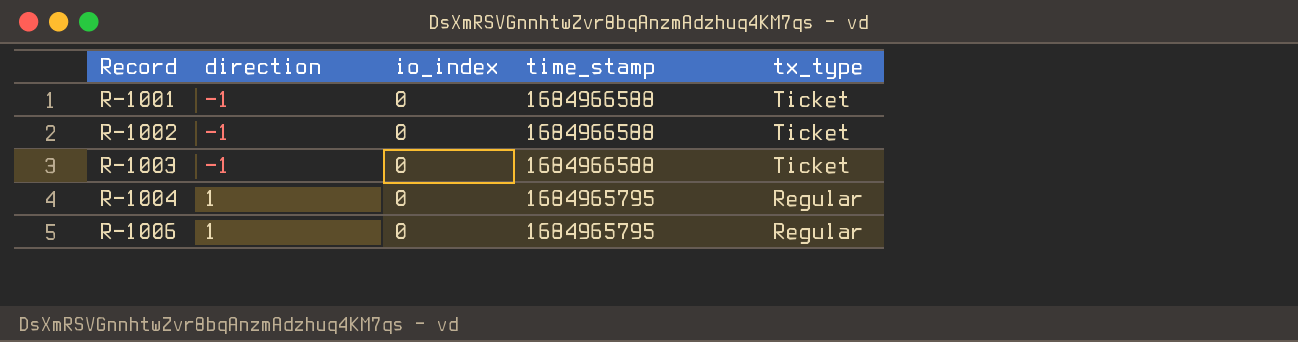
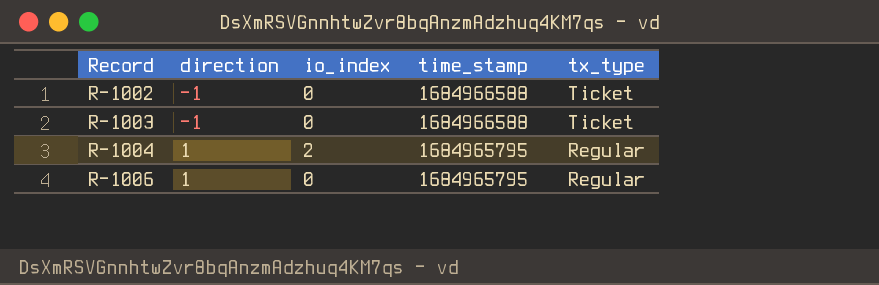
row R-1001: -1 | 0 | 1684966588 | Ticket -> none
R-1004 | io_index: 0 -> 2

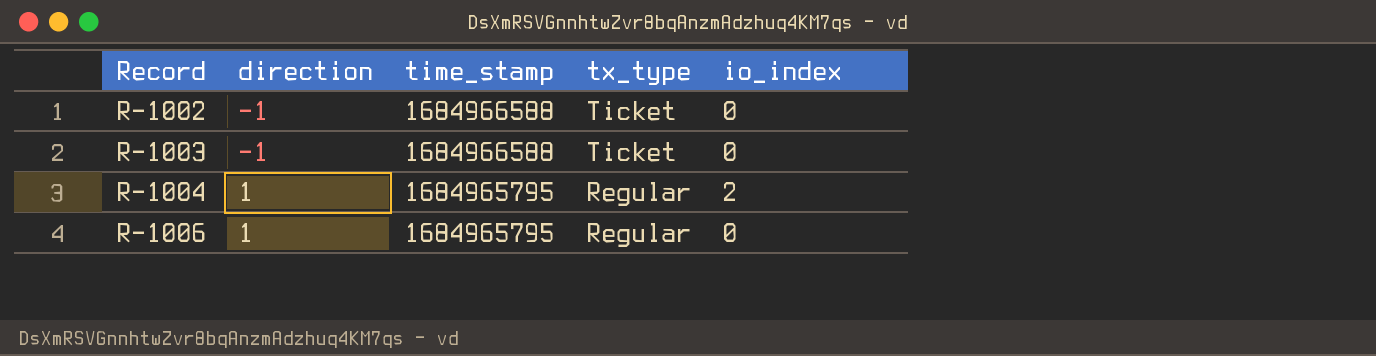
column io_index | position: 3 -> 5

